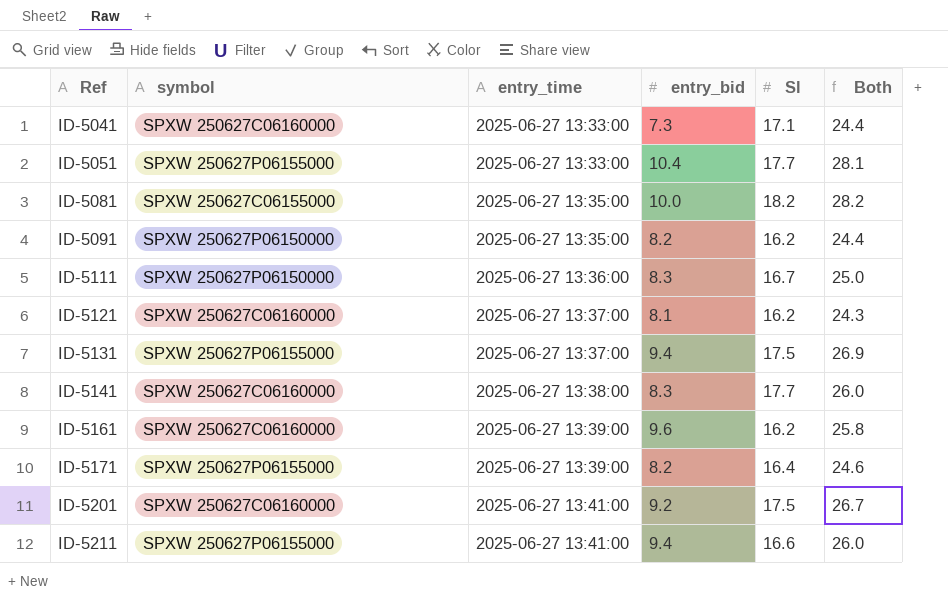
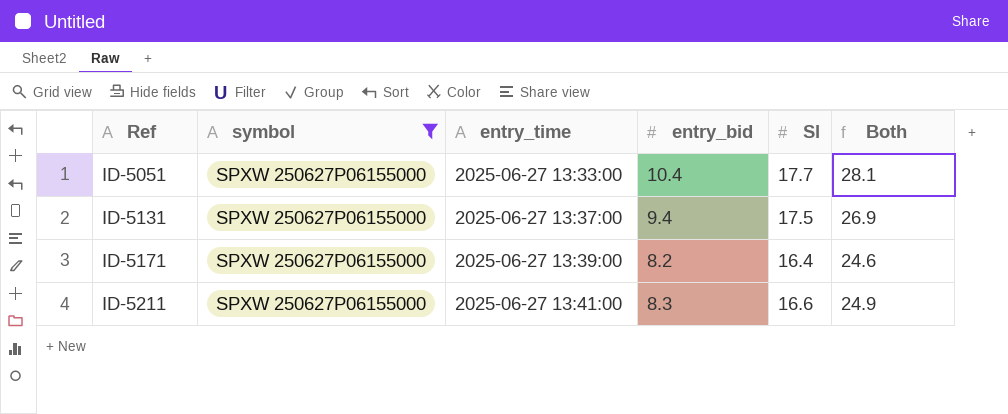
filter: none -> symbol = SPXW 250627P06155000
ID-5211 | entry_bid: 9.4 -> 8.3
ID-5211 | Both: 26.0 -> 24.9

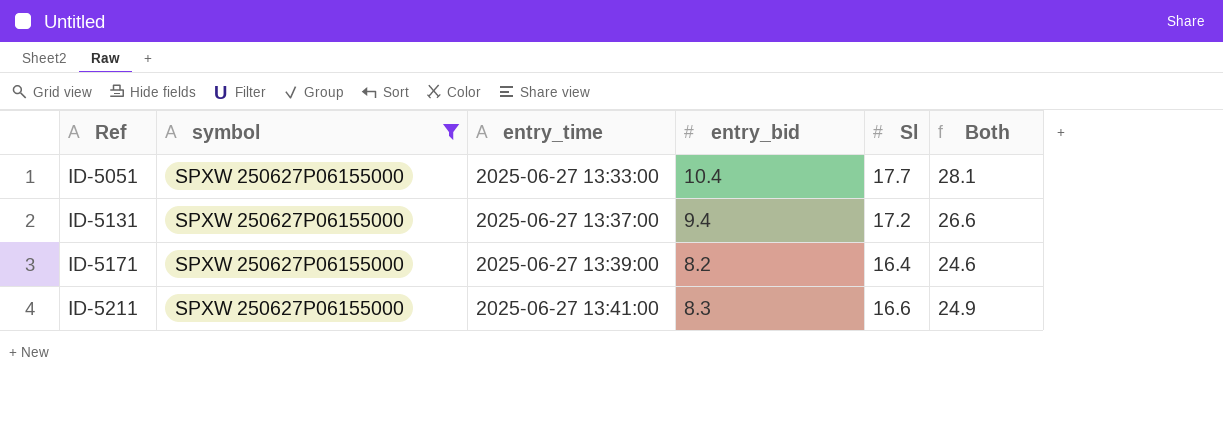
ID-5131 | Sl: 17.5 -> 17.2
ID-5131 | Both: 26.9 -> 26.6

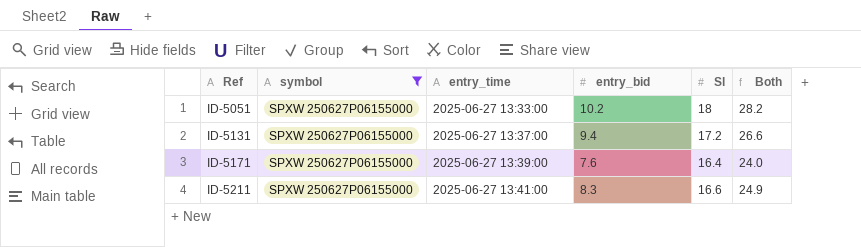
ID-5051 | entry_bid: 10.4 -> 10.2
ID-5051 | Sl: 17.7 -> 18
ID-5051 | Both: 28.1 -> 28.2
ID-5171 | entry_bid: 8.2 -> 7.6
ID-5171 | Both: 24.6 -> 24.0

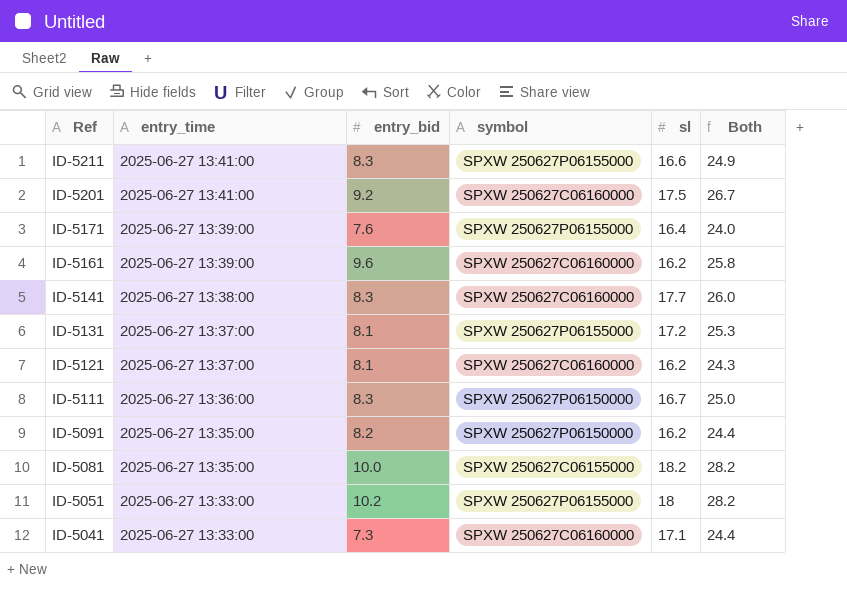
filter: symbol = SPXW 250627P06155000 -> none
row order: Ref ascending -> Ref descending
column symbol | position: 2 -> 4
column name: Sl -> sl
ID-5131 | entry_bid: 9.4 -> 8.1
ID-5131 | Both: 26.6 -> 25.3

